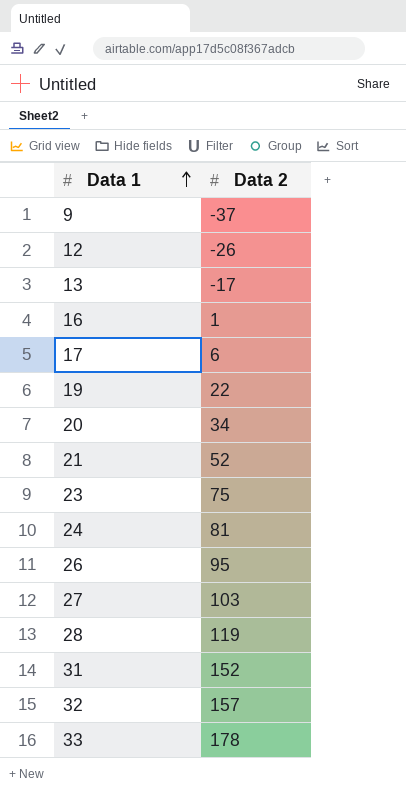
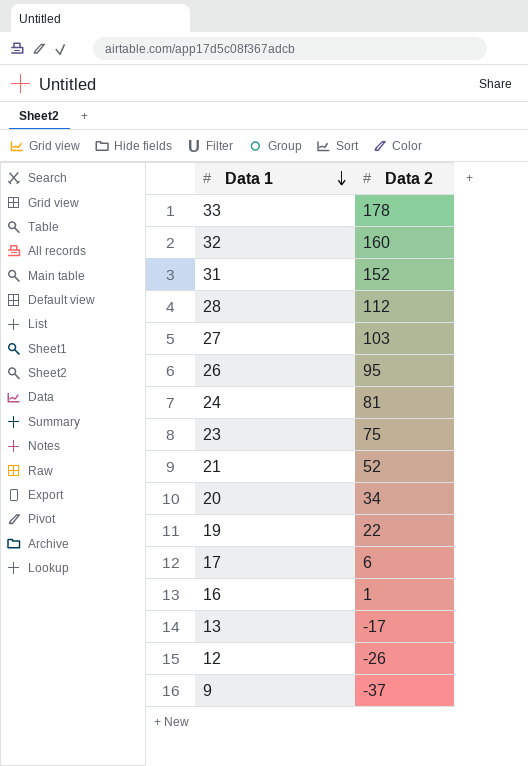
row order: Data 1 ascending -> Data 1 descending
32 | Data 2: 157 -> 160
28 | Data 2: 119 -> 112

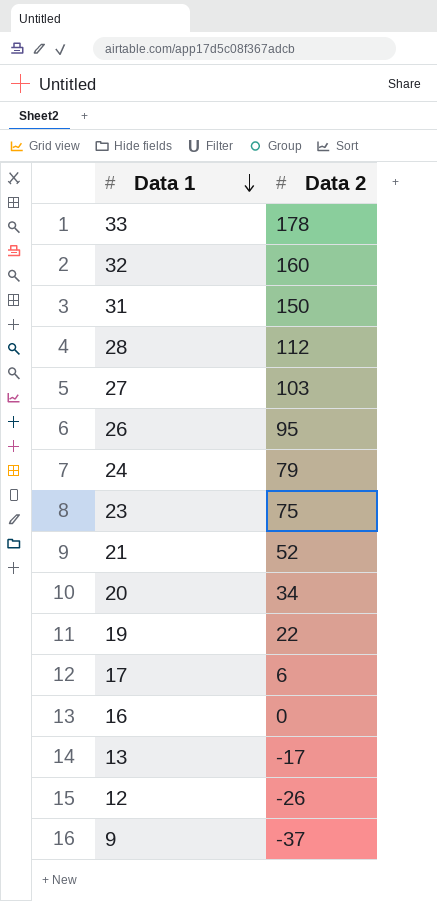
31 | Data 2: 152 -> 150
24 | Data 2: 81 -> 79
16 | Data 2: 1 -> 0

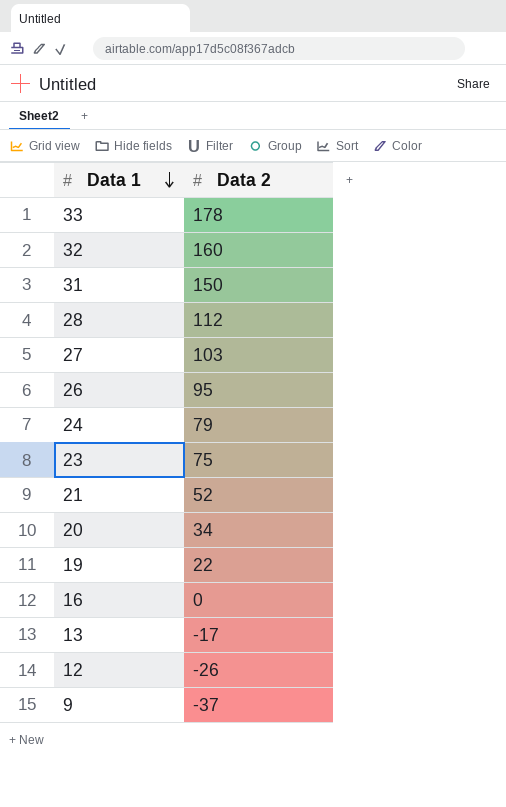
row 17: 6 -> none

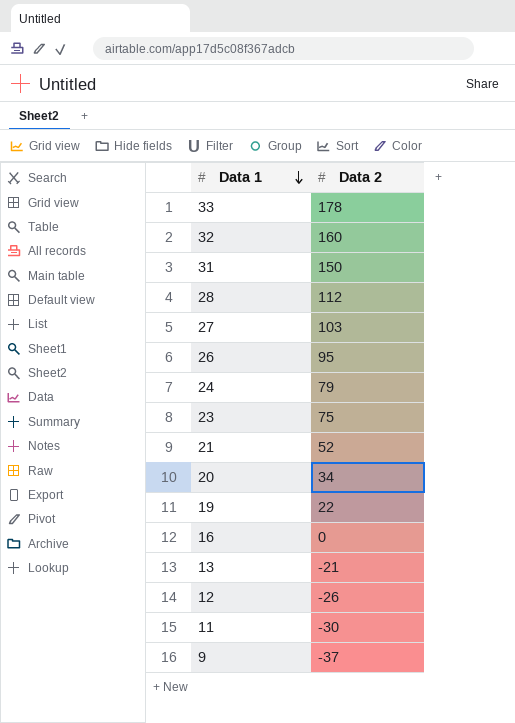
13 | Data 2: -17 -> -21
row 11: none -> -30

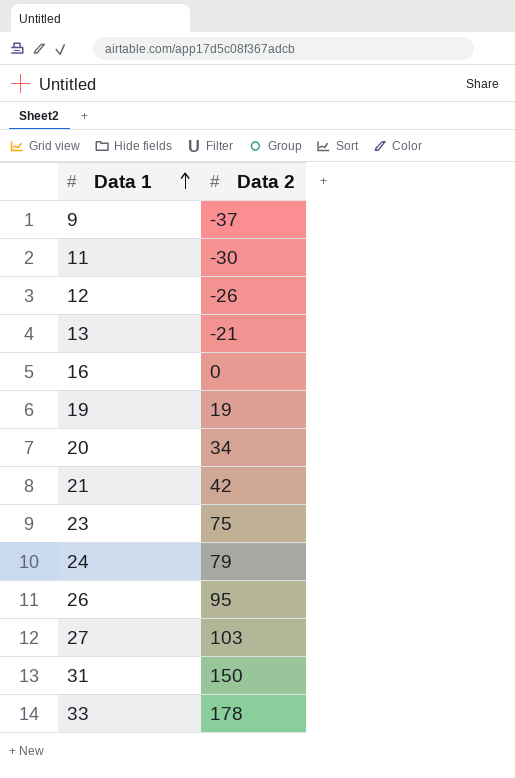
row order: Data 1 descending -> Data 1 ascending
row 32: 160 -> none
row 28: 112 -> none
19 | Data 2: 22 -> 19
21 | Data 2: 52 -> 42

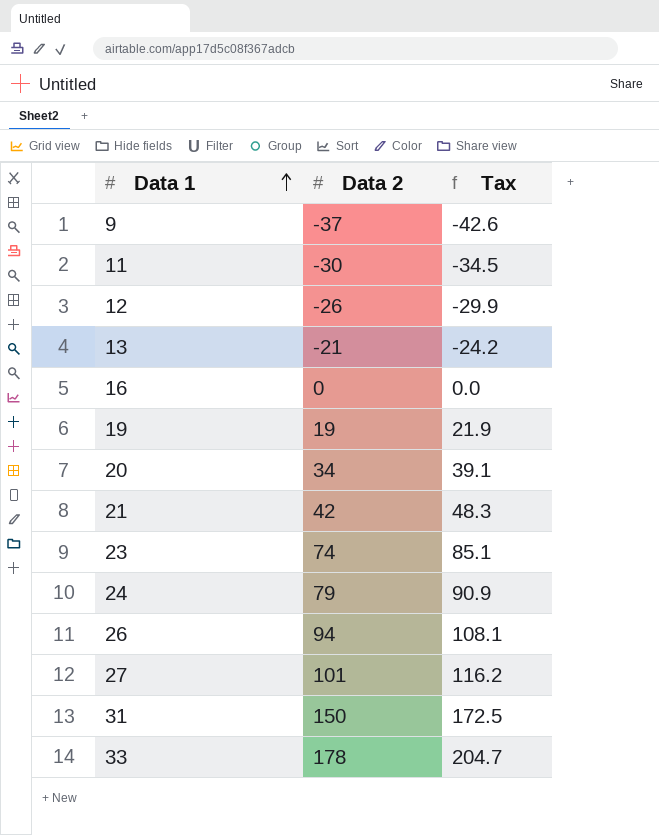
column Tax | formula: none -> [Data 2] * 1.15
23 | Data 2: 75 -> 74
26 | Data 2: 95 -> 94
27 | Data 2: 103 -> 101

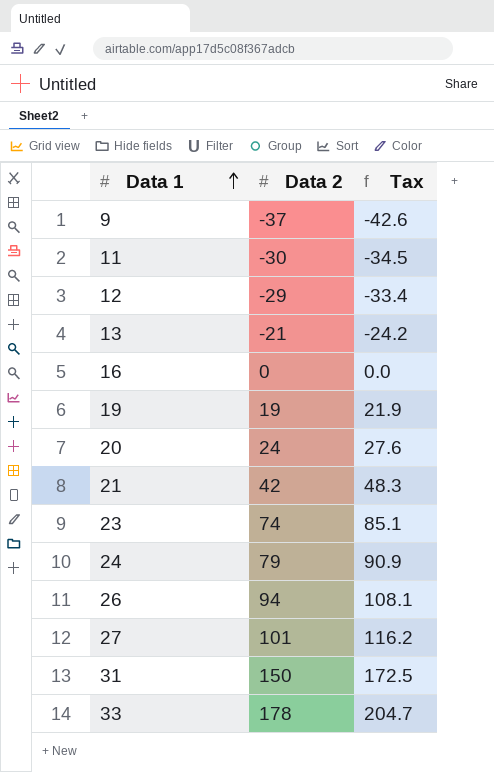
12 | Data 2: -26 -> -29
12 | Tax: -29.9 -> -33.4
20 | Data 2: 34 -> 24
20 | Tax: 39.1 -> 27.6

